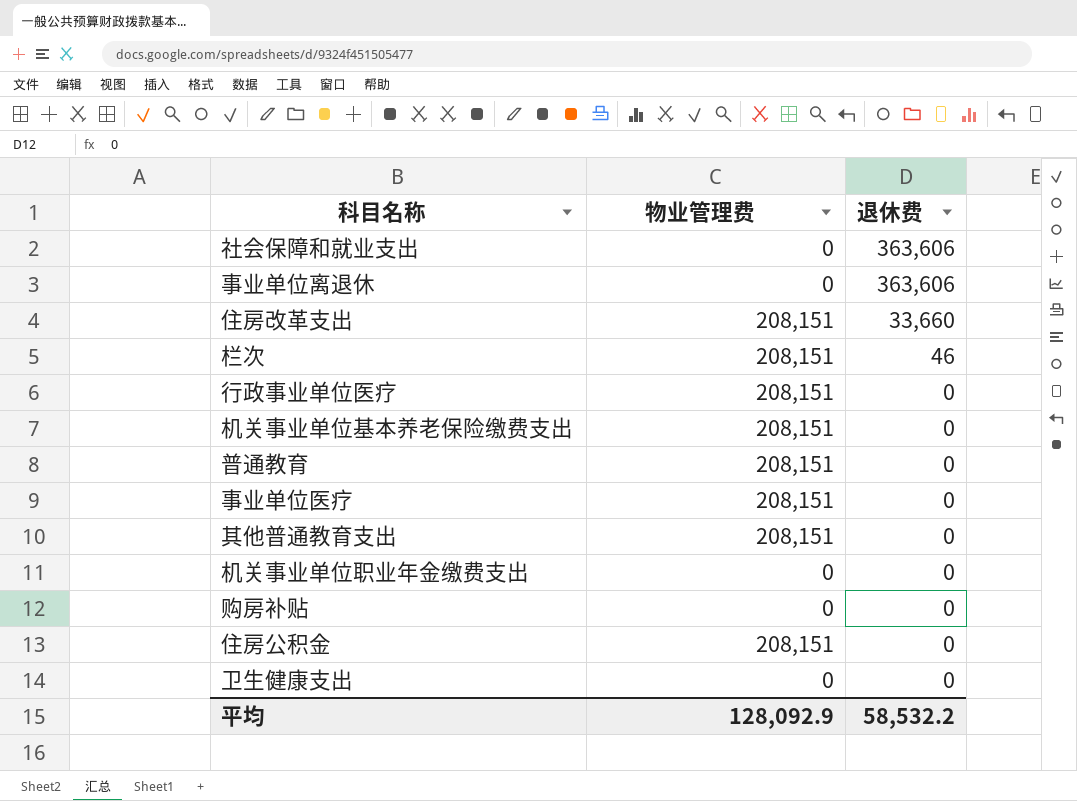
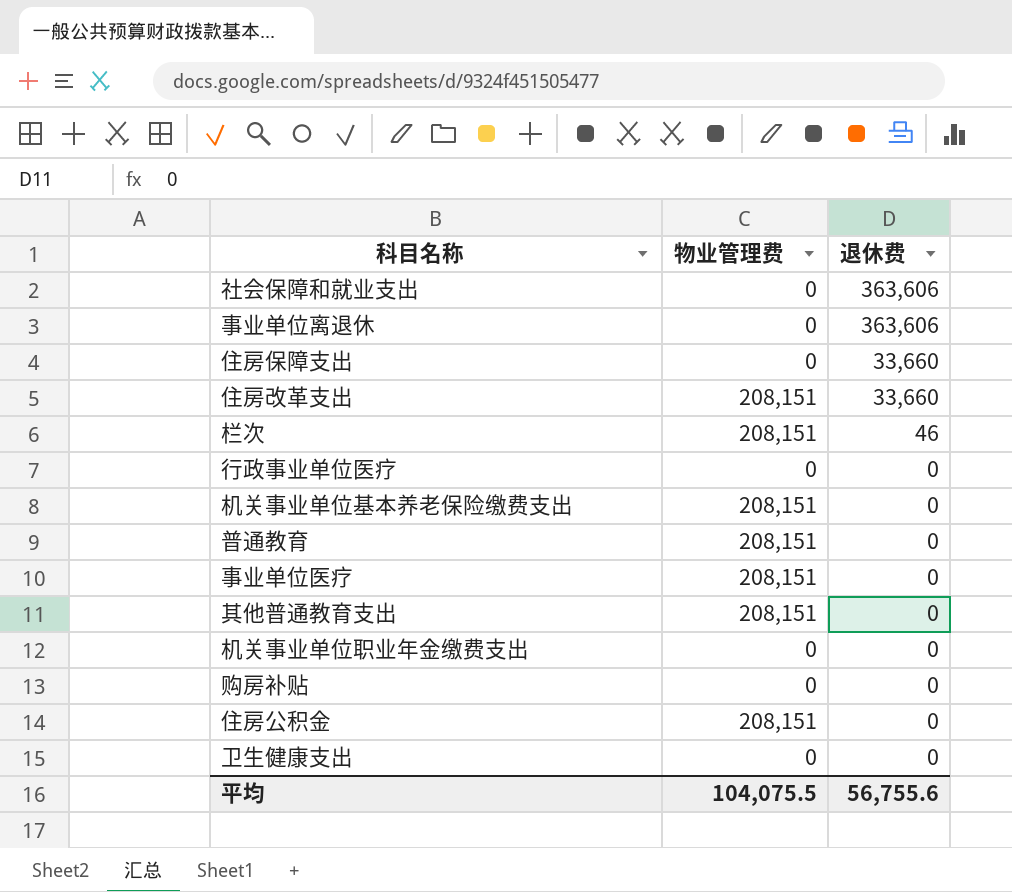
row 住房保障支出: none -> 0 | 33,660
行政事业单位医疗 | 物业管理费: 208,151 -> 0
平均 | 物业管理费: 128,092.9 -> 104,075.5
平均 | 退休费: 58,532.2 -> 56,755.6

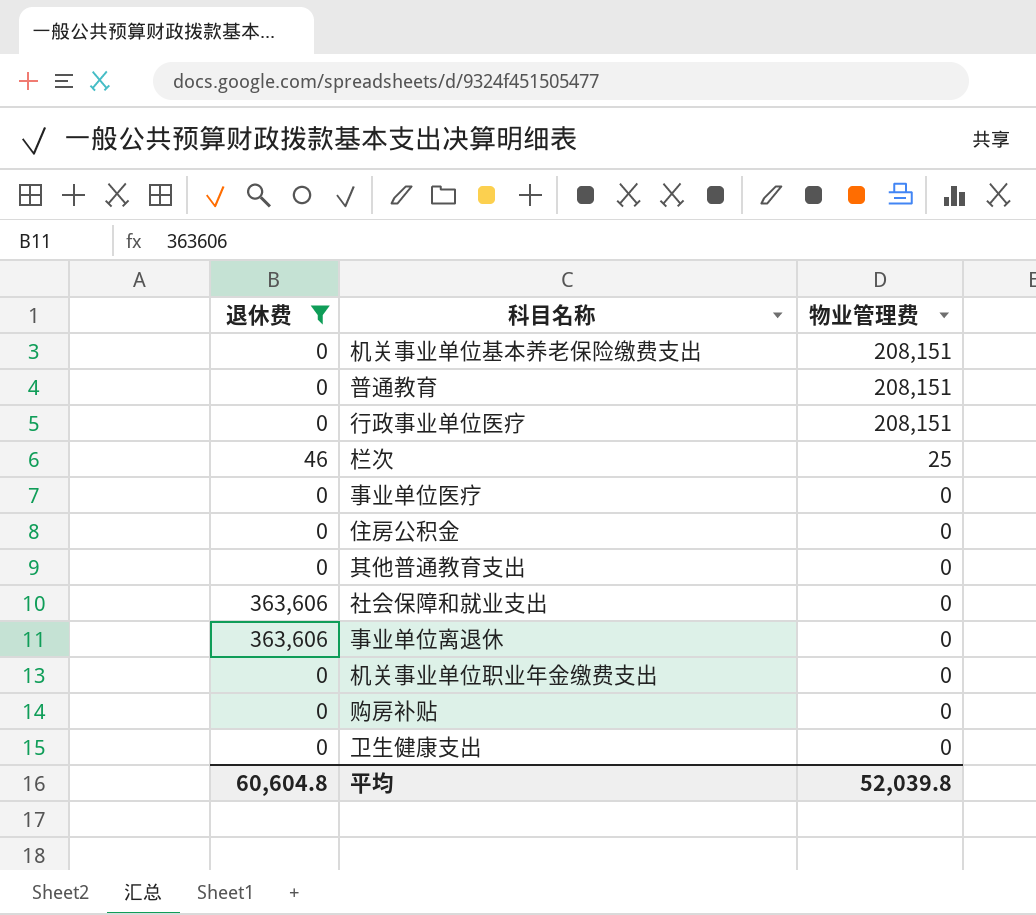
filter: none -> 退休费 != 33,660
row order: 退休费 descending -> 物业管理费 descending
column 退休费 | position: 3 -> 1
行政事业单位医疗 | 物业管理费: 0 -> 208,151
栏次 | 物业管理费: 208,151 -> 25
事业单位医疗 | 物业管理费: 208,151 -> 0
住房公积金 | 物业管理费: 208,151 -> 0
其他普通教育支出 | 物业管理费: 208,151 -> 0
平均 | 退休费: 56,755.6 -> 60,604.8
平均 | 物业管理费: 104,075.5 -> 52,039.8

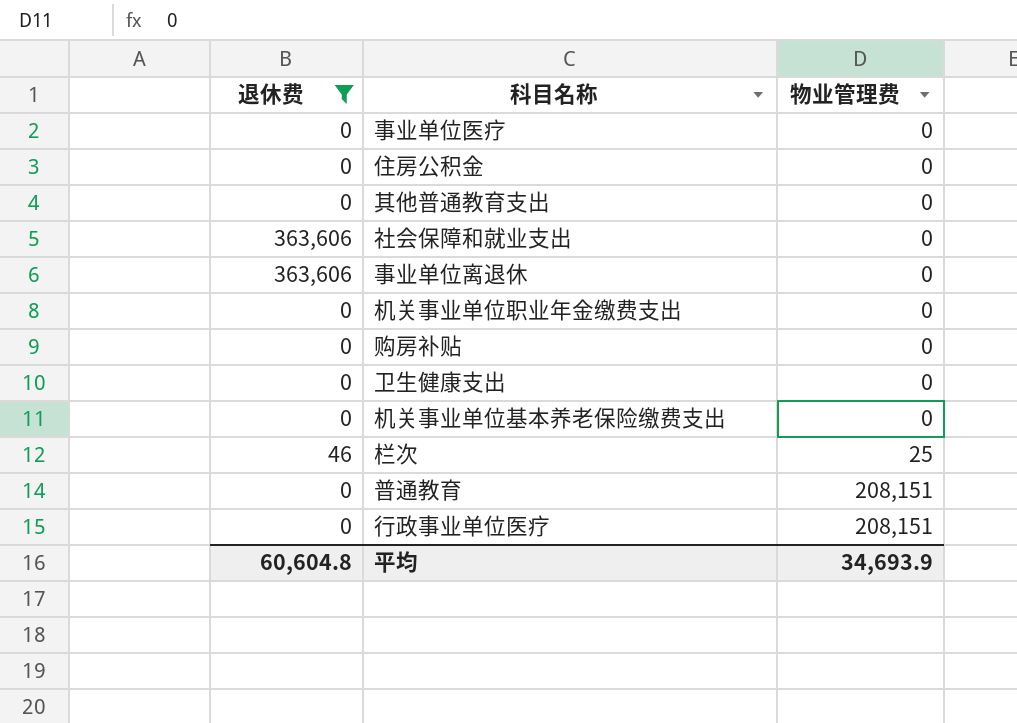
row order: 物业管理费 descending -> 物业管理费 ascending
机关事业单位基本养老保险缴费支出 | 物业管理费: 208,151 -> 0
平均 | 物业管理费: 52,039.8 -> 34,693.9

